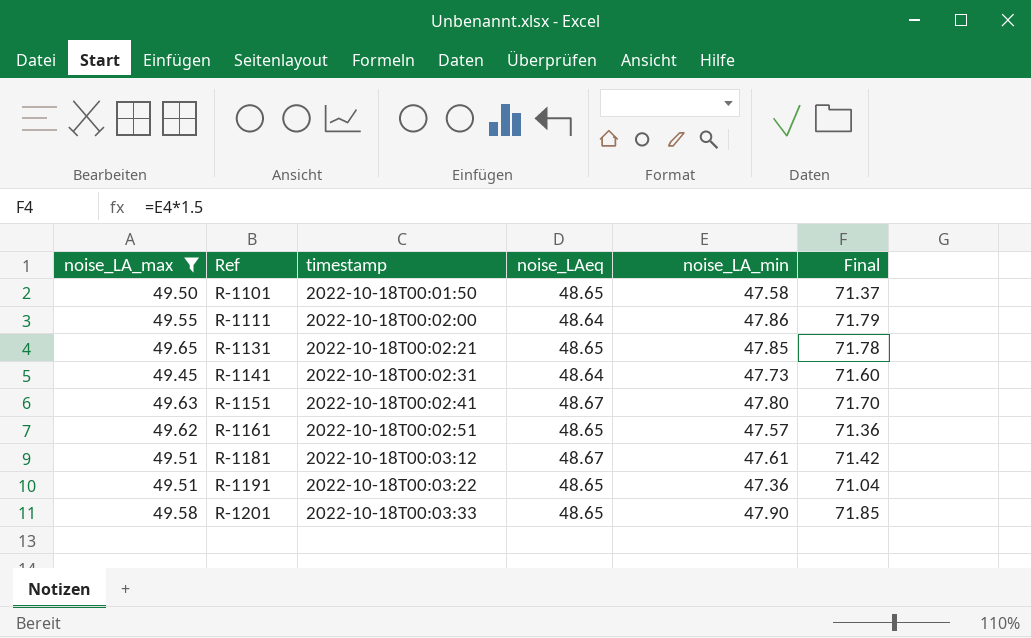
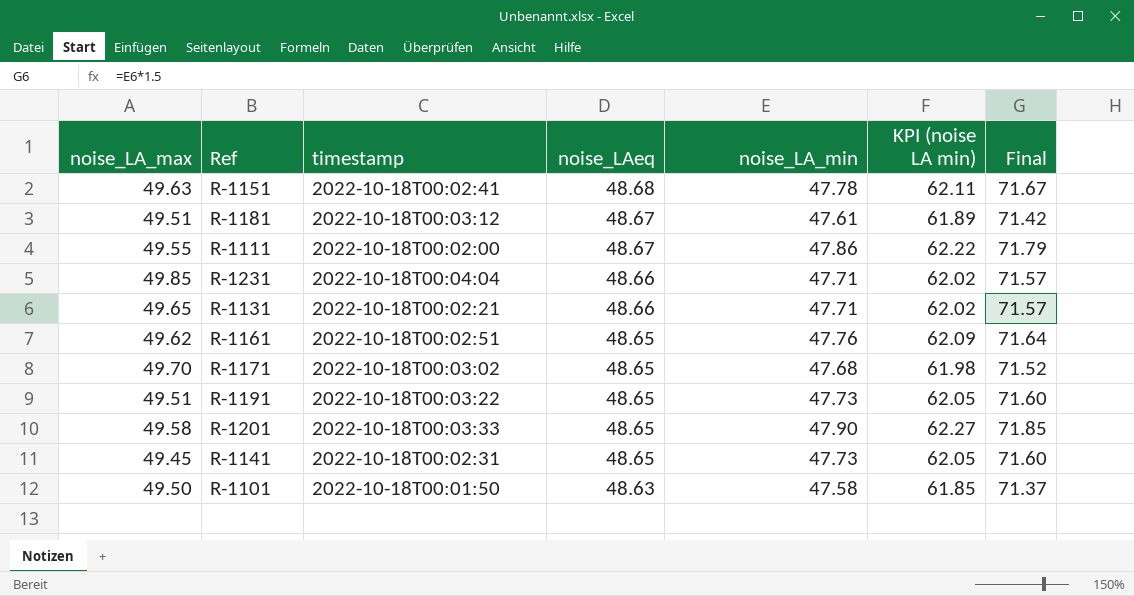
filter: noise_LA_max <= 49.65 -> none
row order: Ref ascending -> noise_LAeq descending
column KPI (noise LA min) | formula: none -> [noise_LA_min] * 1.3
R-1151 | noise_LAeq: 48.67 -> 48.68
R-1151 | noise_LA_min: 47.80 -> 47.78
R-1151 | Final: 71.70 -> 71.67
R-1111 | noise_LAeq: 48.64 -> 48.67
R-1131 | noise_LAeq: 48.65 -> 48.66
R-1131 | noise_LA_min: 47.85 -> 47.71
R-1131 | Final: 71.78 -> 71.57
R-1161 | noise_LA_min: 47.57 -> 47.76
R-1161 | Final: 71.36 -> 71.64
R-1191 | noise_LA_min: 47.36 -> 47.73
R-1191 | Final: 71.04 -> 71.60
R-1141 | noise_LAeq: 48.64 -> 48.65
R-1101 | noise_LAeq: 48.65 -> 48.63

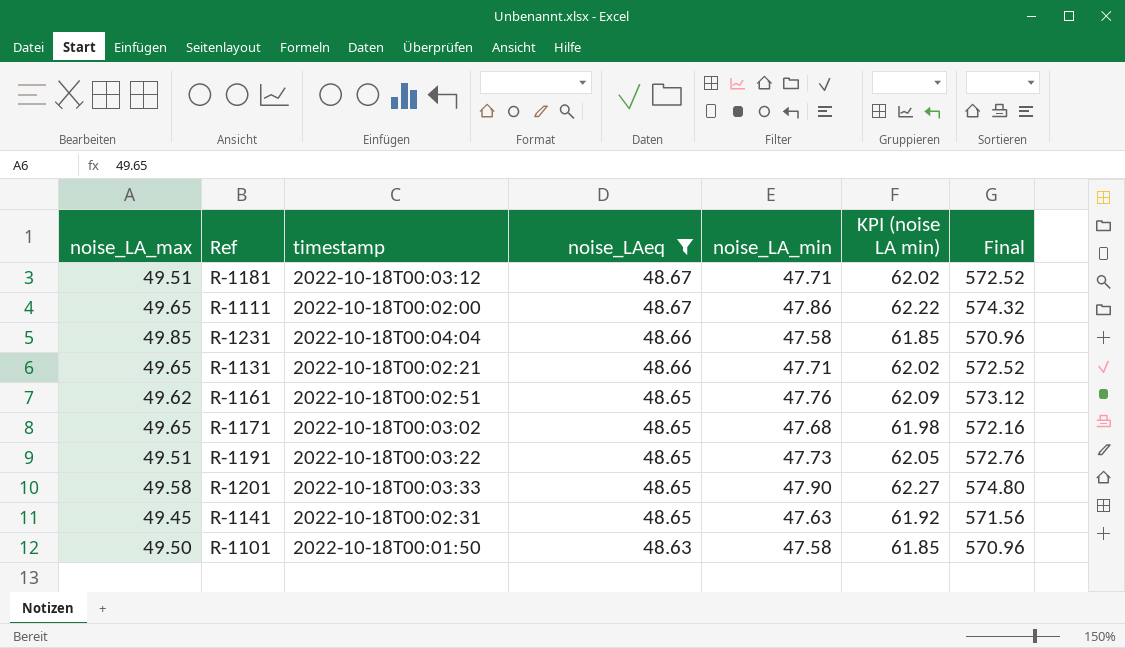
filter: none -> noise_LAeq != 48.68
column Final | formula: [noise_LA_min] * 1.5 -> [noise_LA_min] * 12
R-1181 | noise_LA_min: 47.61 -> 47.71
R-1181 | KPI (noise LA min): 61.89 -> 62.02
R-1111 | noise_LA_max: 49.55 -> 49.65
R-1231 | noise_LA_min: 47.71 -> 47.58
R-1231 | KPI (noise LA min): 62.02 -> 61.85
R-1171 | noise_LA_max: 49.70 -> 49.65
R-1141 | noise_LA_min: 47.73 -> 47.63
R-1141 | KPI (noise LA min): 62.05 -> 61.92

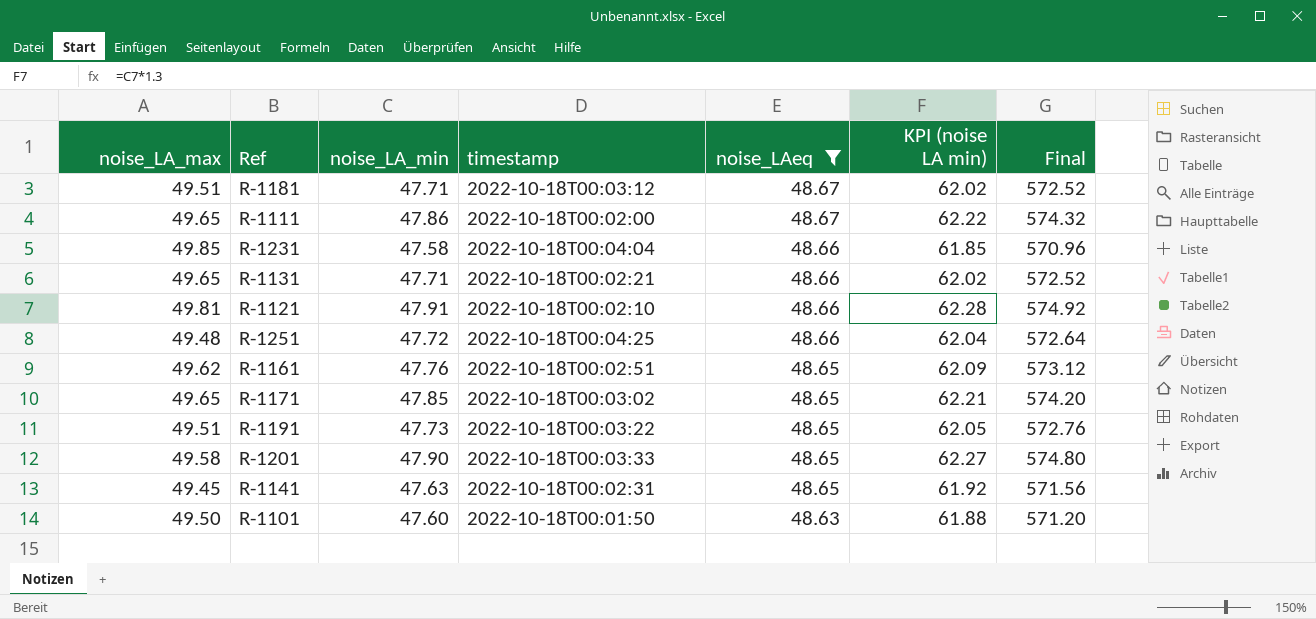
column noise_LA_min | position: 5 -> 3
row R-1121: none -> 49.81 | 47.91 | 2022-10-18T00:02:10 | 48.66 | 62.28 | 574.92
row R-1251: none -> 49.48 | 47.72 | 2022-10-18T00:04:25 | 48.66 | 62.04 | 572.64
R-1171 | noise_LA_min: 47.68 -> 47.85
R-1171 | KPI (noise LA min): 61.98 -> 62.21
R-1171 | Final: 572.16 -> 574.20
R-1101 | noise_LA_min: 47.58 -> 47.60
R-1101 | KPI (noise LA min): 61.85 -> 61.88
R-1101 | Final: 570.96 -> 571.20

